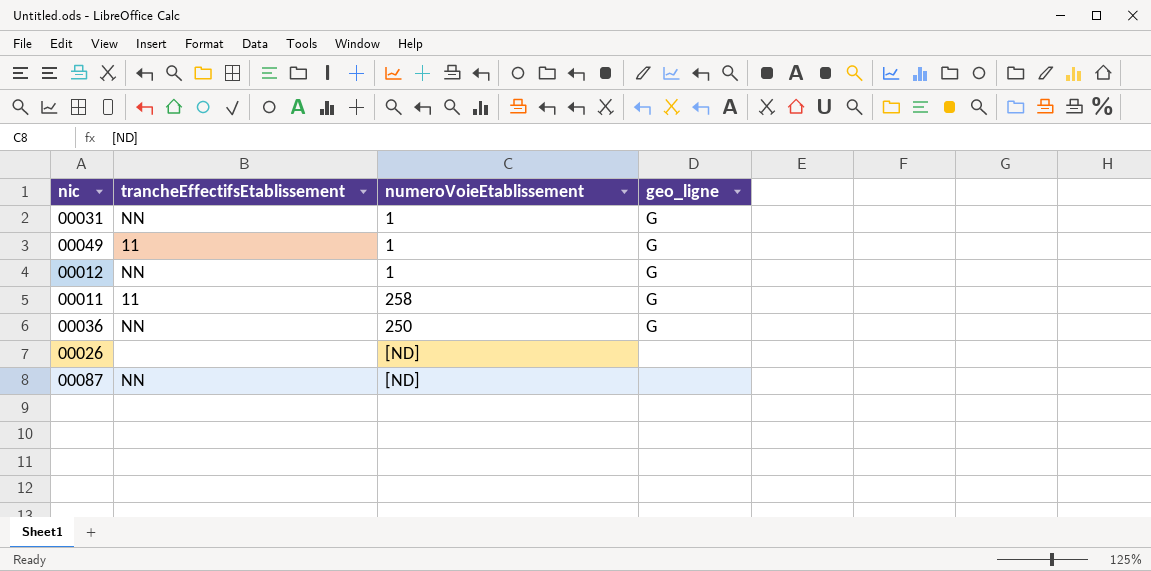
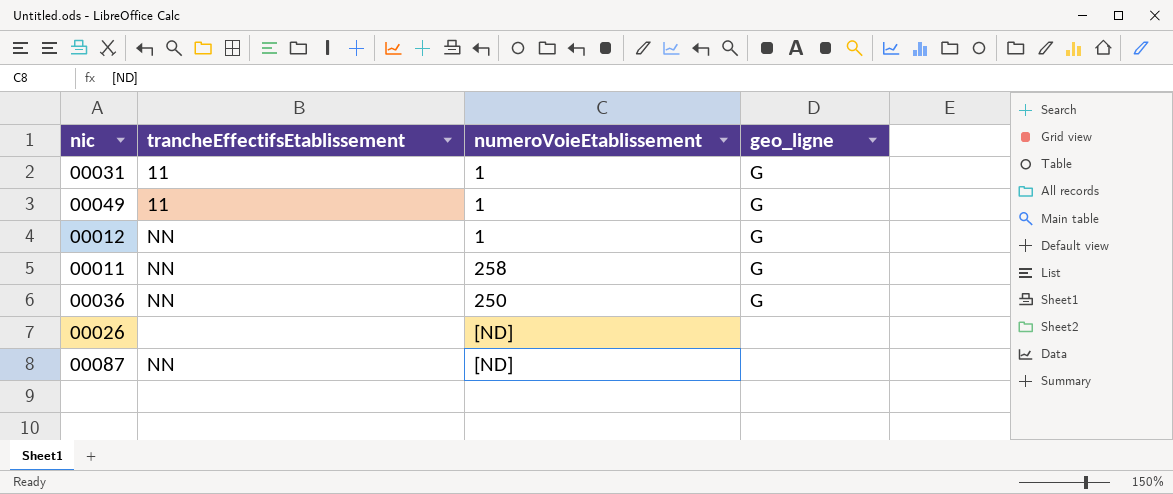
00031 | trancheEffectifsEtablissement: NN -> 11
00011 | trancheEffectifsEtablissement: 11 -> NN

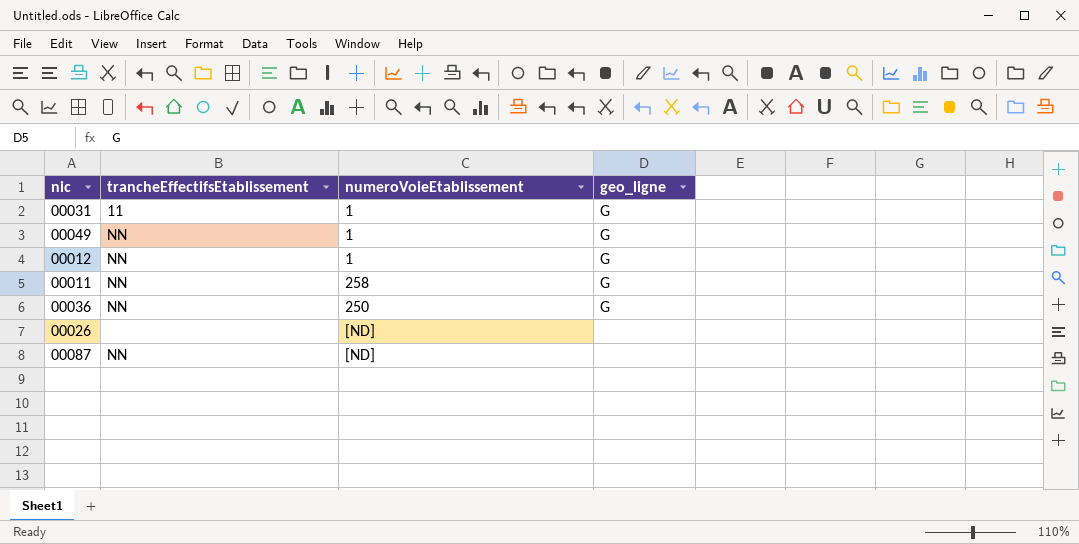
00049 | trancheEffectifsEtablissement: 11 -> NN

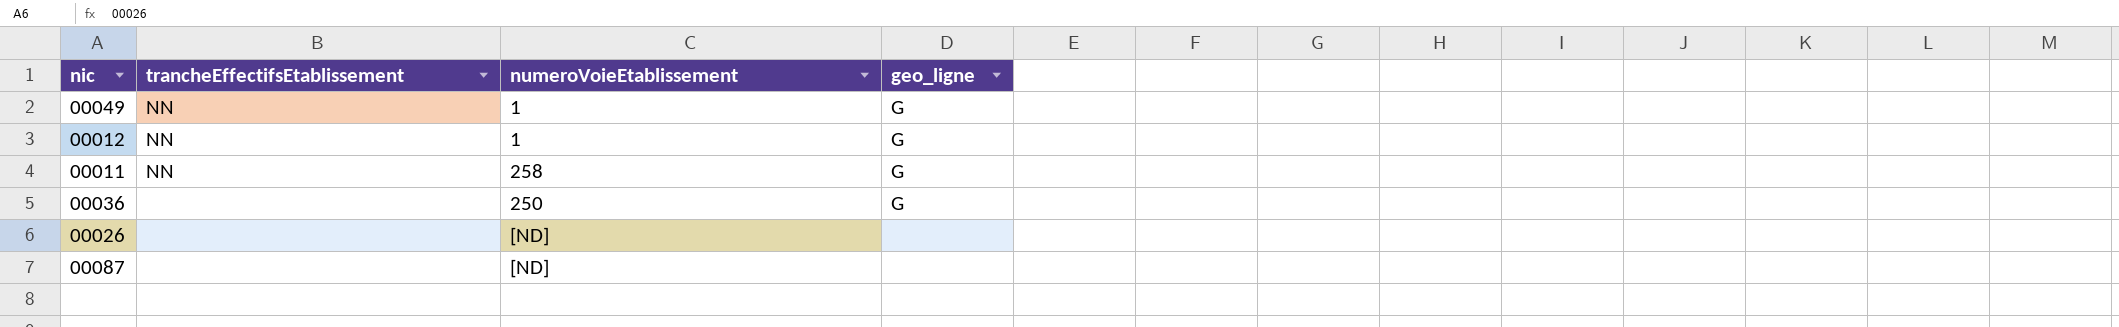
row 00031: 11 | 1 | G -> none
00036 | trancheEffectifsEtablissement: NN -> none
00087 | trancheEffectifsEtablissement: NN -> none

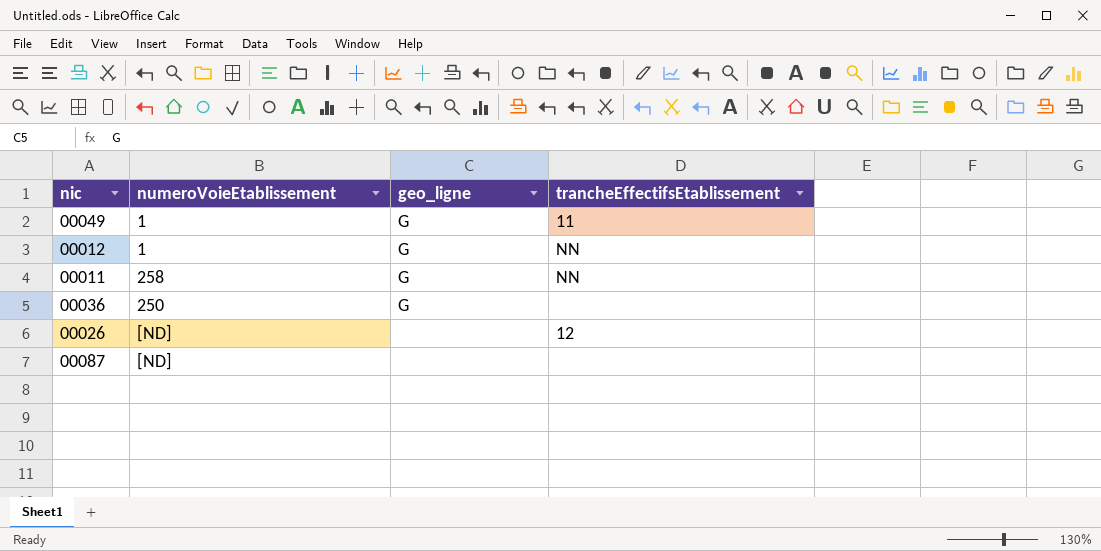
column trancheEffectifsEtablissement | position: 2 -> 4
00049 | trancheEffectifsEtablissement: NN -> 11
00026 | trancheEffectifsEtablissement: none -> 12

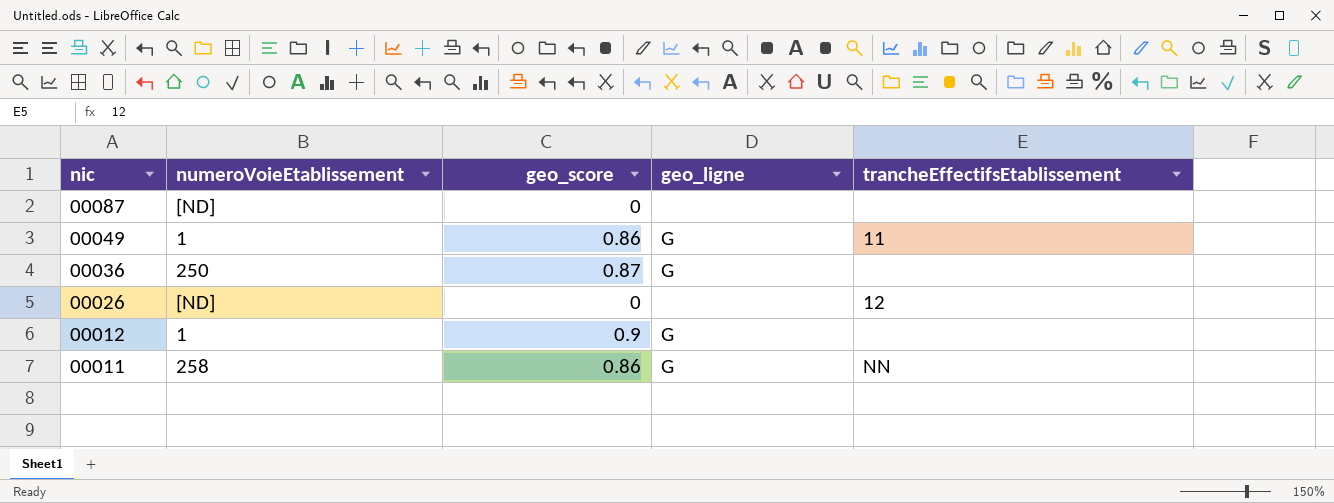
row order: none -> nic descending
column geo_score | position: none -> 3
00012 | trancheEffectifsEtablissement: NN -> none

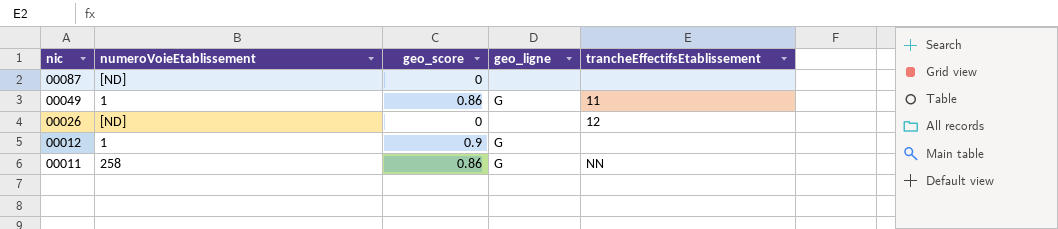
row 00036: 250 | 0.87 | G | none -> none

